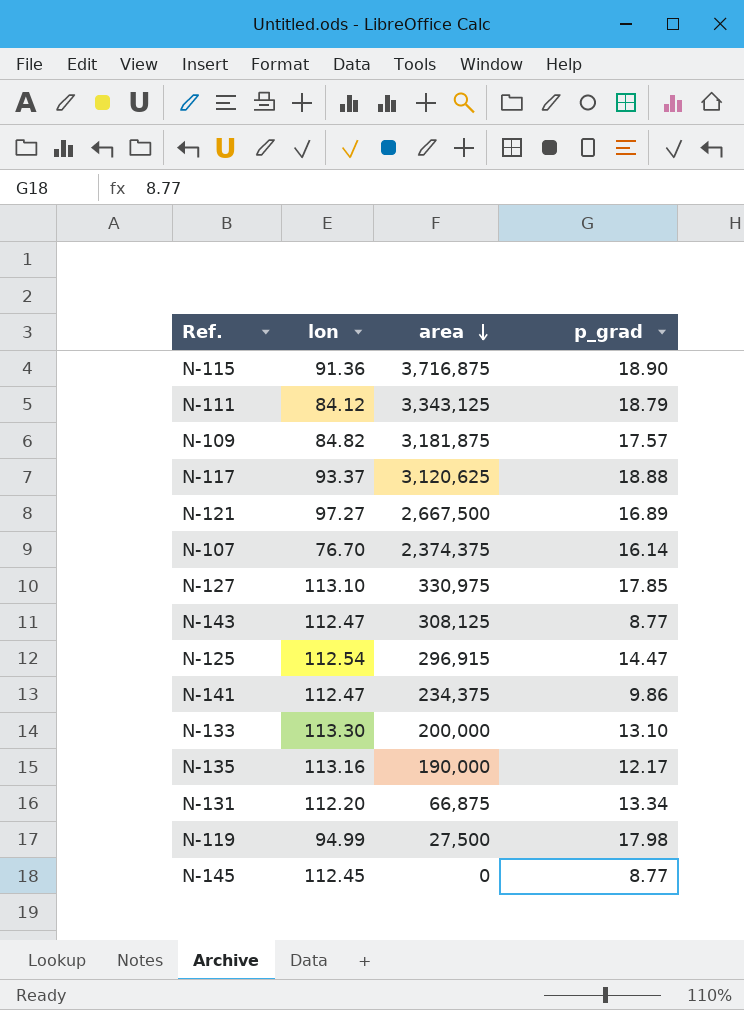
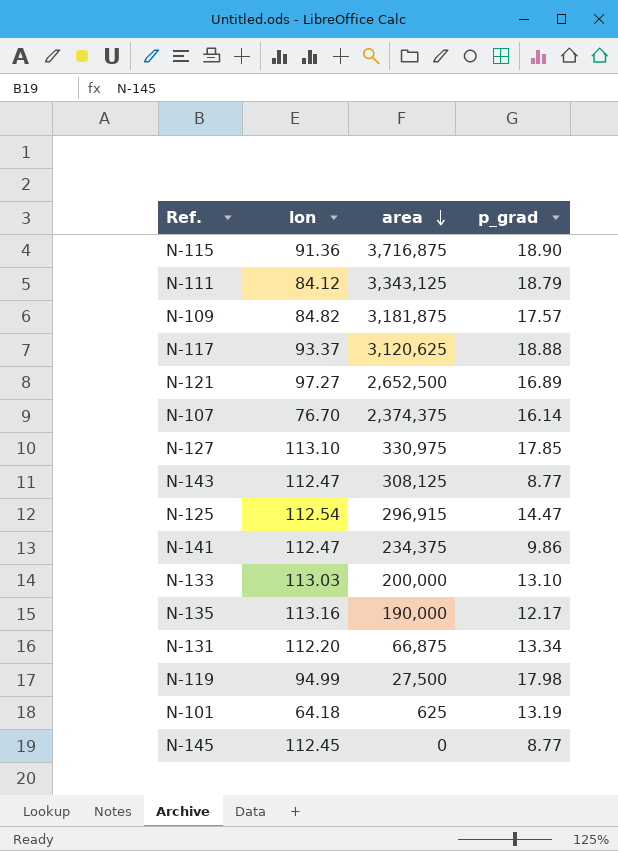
N-121 | area: 2,667,500 -> 2,652,500
N-133 | lon: 113.30 -> 113.03
row N-101: none -> 64.18 | 625 | 13.19

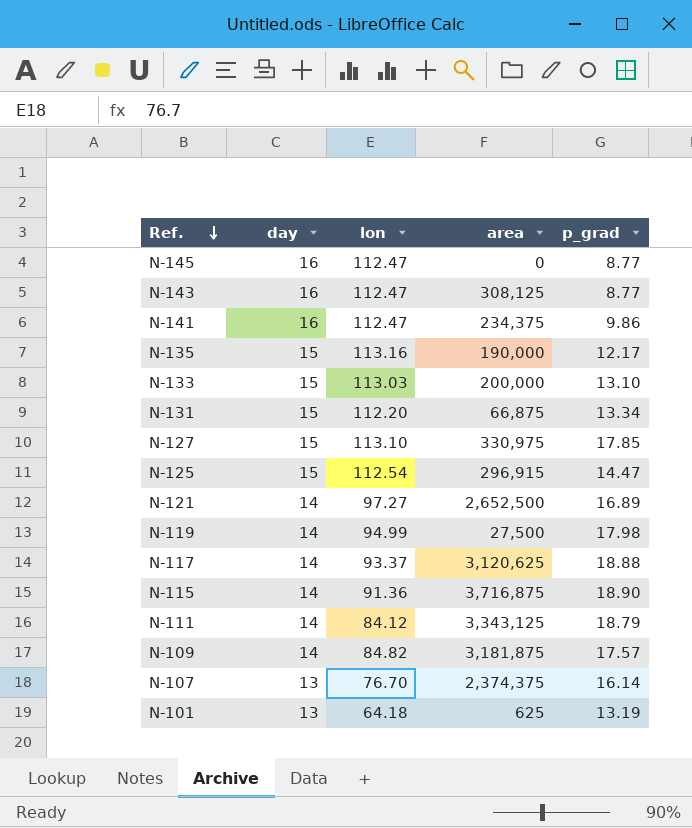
row order: area descending -> Ref. descending
column day | position: none -> 2
N-145 | lon: 112.45 -> 112.47

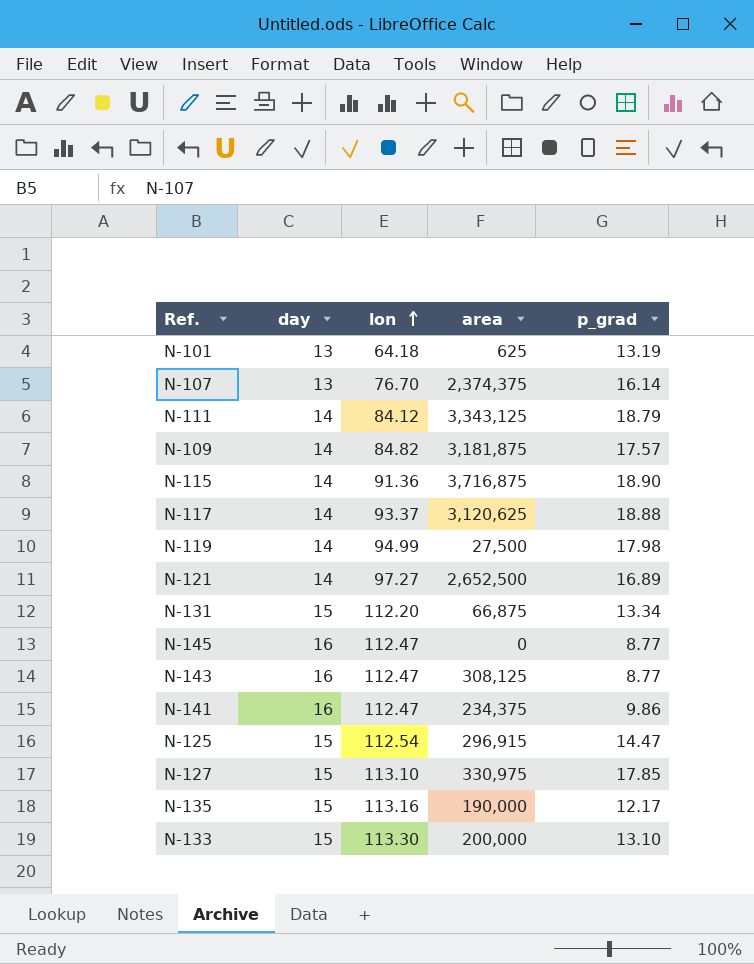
row order: Ref. descending -> lon ascending
N-133 | lon: 113.03 -> 113.30

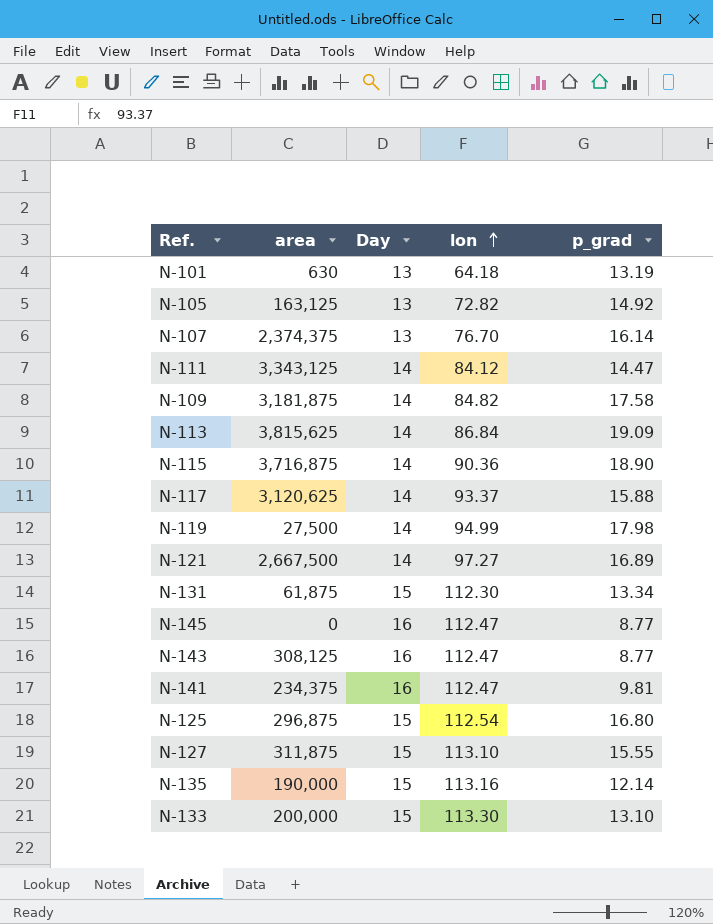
column area | position: 4 -> 2
column name: day -> Day
N-101 | area: 625 -> 630
row N-105: none -> 163,125 | 13 | 72.82 | 14.92
N-111 | p_grad: 18.79 -> 14.47
N-109 | p_grad: 17.57 -> 17.58
row N-113: none -> 3,815,625 | 14 | 86.84 | 19.09
N-115 | lon: 91.36 -> 90.36
N-117 | p_grad: 18.88 -> 15.88
N-121 | area: 2,652,500 -> 2,667,500
N-131 | area: 66,875 -> 61,875
N-131 | lon: 112.20 -> 112.30
N-141 | p_grad: 9.86 -> 9.81
N-125 | area: 296,915 -> 296,875
N-125 | p_grad: 14.47 -> 16.80
N-127 | area: 330,975 -> 311,875
N-127 | p_grad: 17.85 -> 15.55
N-135 | p_grad: 12.17 -> 12.14

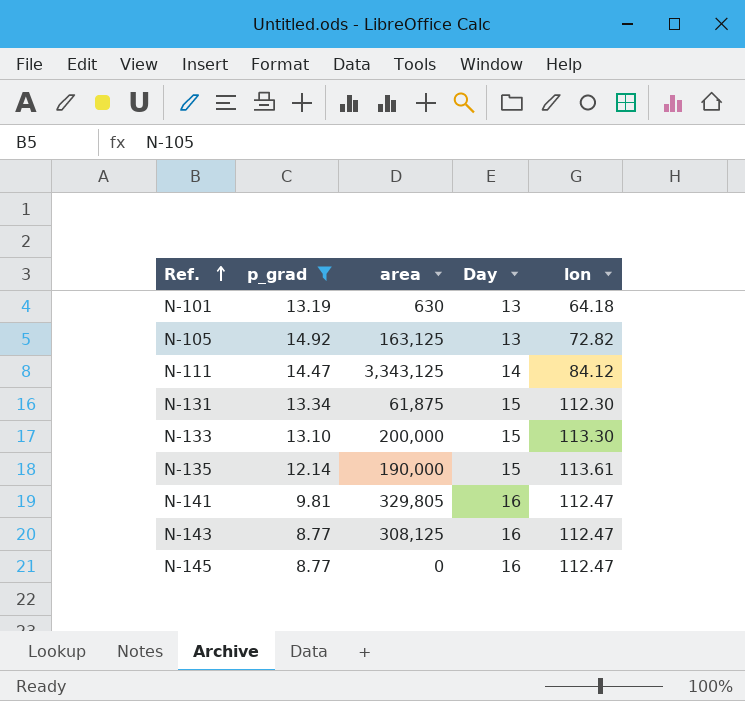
filter: none -> p_grad <= 14.92
row order: lon ascending -> Ref. ascending
column p_grad | position: 5 -> 2
N-135 | lon: 113.16 -> 113.61
N-141 | area: 234,375 -> 329,805

